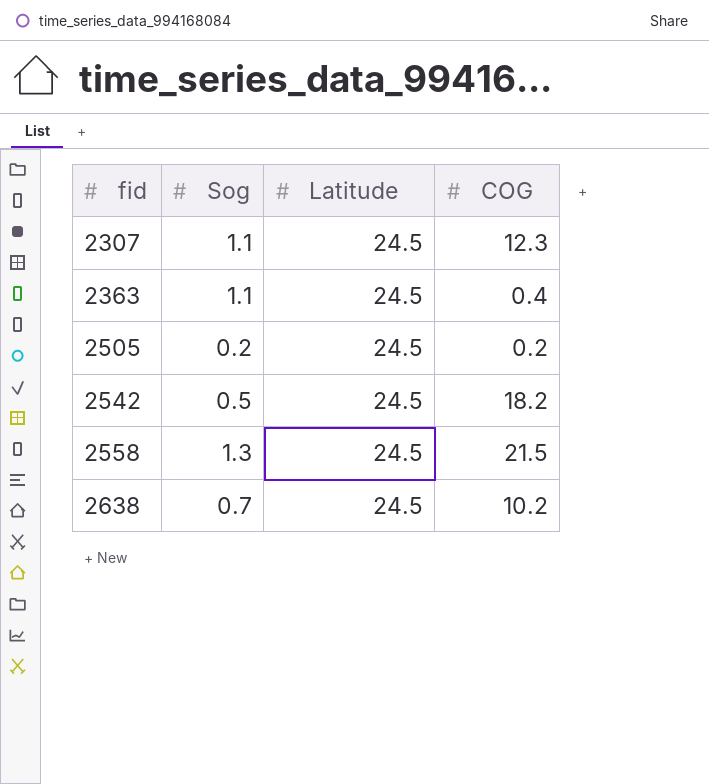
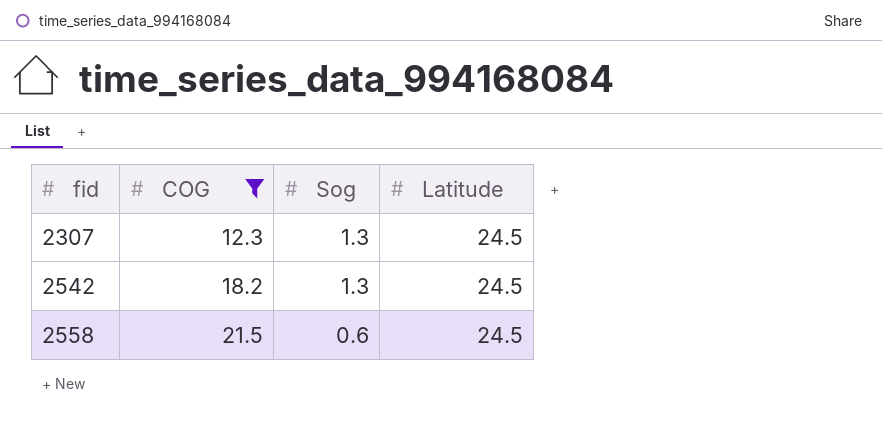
filter: none -> COG >= 12.3
column COG | position: 4 -> 2
2307 | Sog: 1.1 -> 1.3
2542 | Sog: 0.5 -> 1.3
2558 | Sog: 1.3 -> 0.6

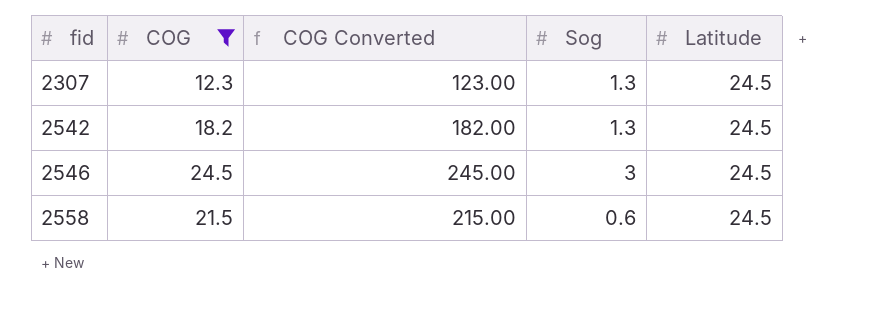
column COG Converted | formula: none -> [COG] * 10
row 2546: none -> 24.5 | 245.00 | 3 | 24.5

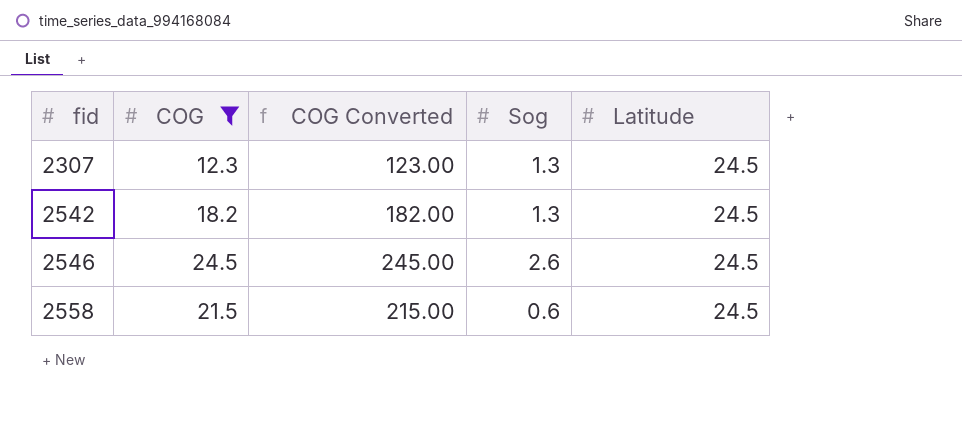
2546 | Sog: 3 -> 2.6

